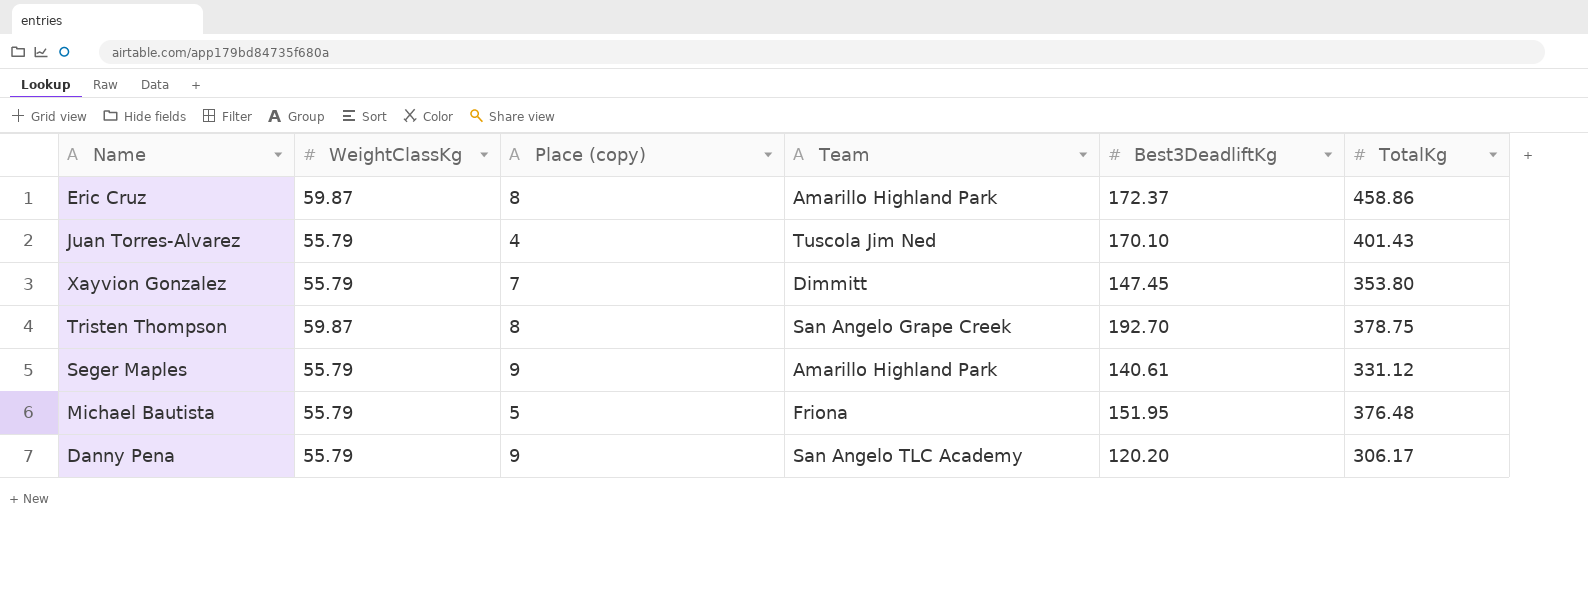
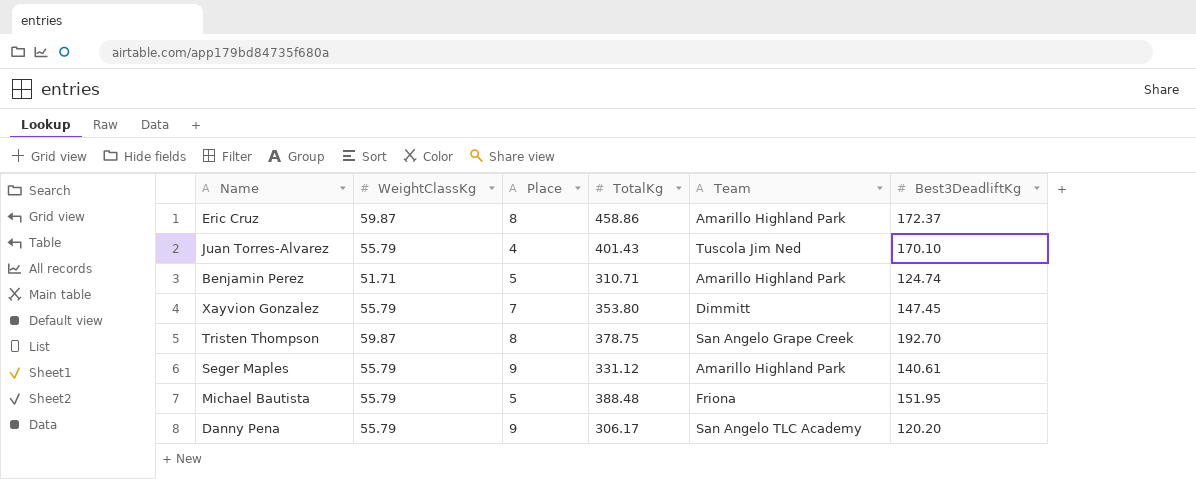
column name: Place (copy) -> Place
column TotalKg | position: 6 -> 4
row Benjamin Perez: none -> 51.71 | 5 | 310.71 | Amarillo Highland Park | 124.74
Michael Bautista | TotalKg: 376.48 -> 388.48

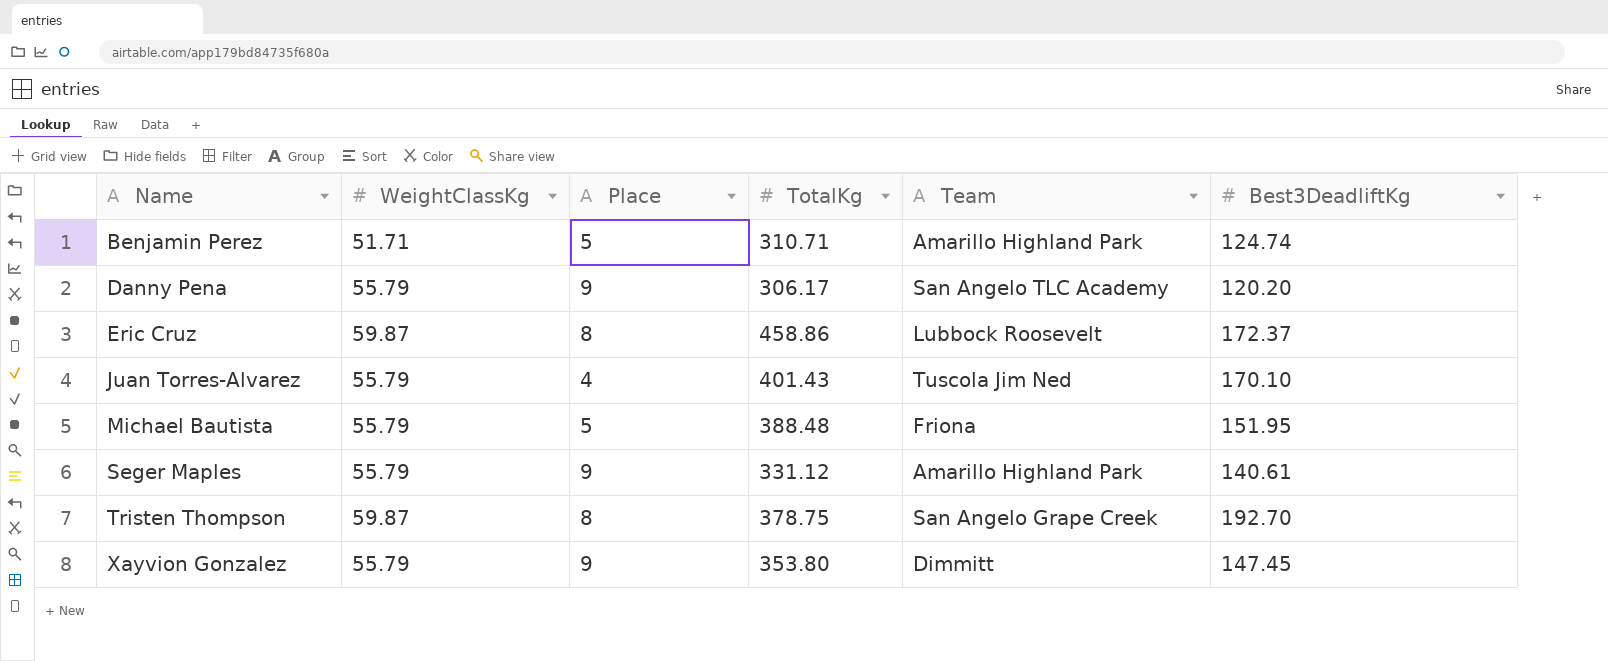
row order: none -> Name ascending
Eric Cruz | Team: Amarillo Highland Park -> Lubbock Roosevelt
Xayvion Gonzalez | Place: 7 -> 9

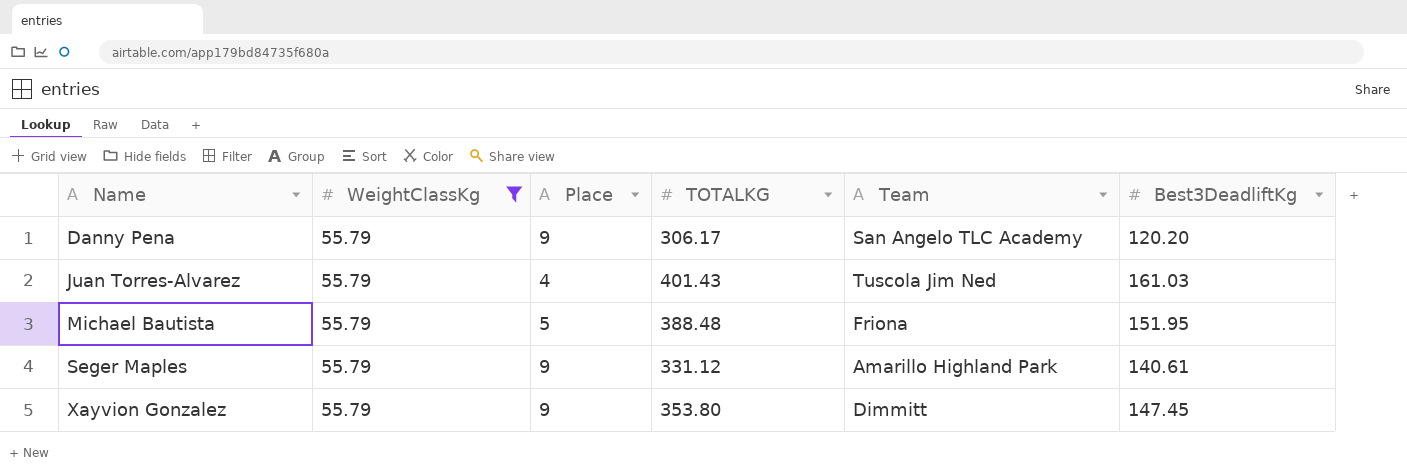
filter: none -> WeightClassKg = 55.79
column name: TotalKg -> TOTALKG
Juan Torres-Alvarez | Best3DeadliftKg: 170.10 -> 161.03

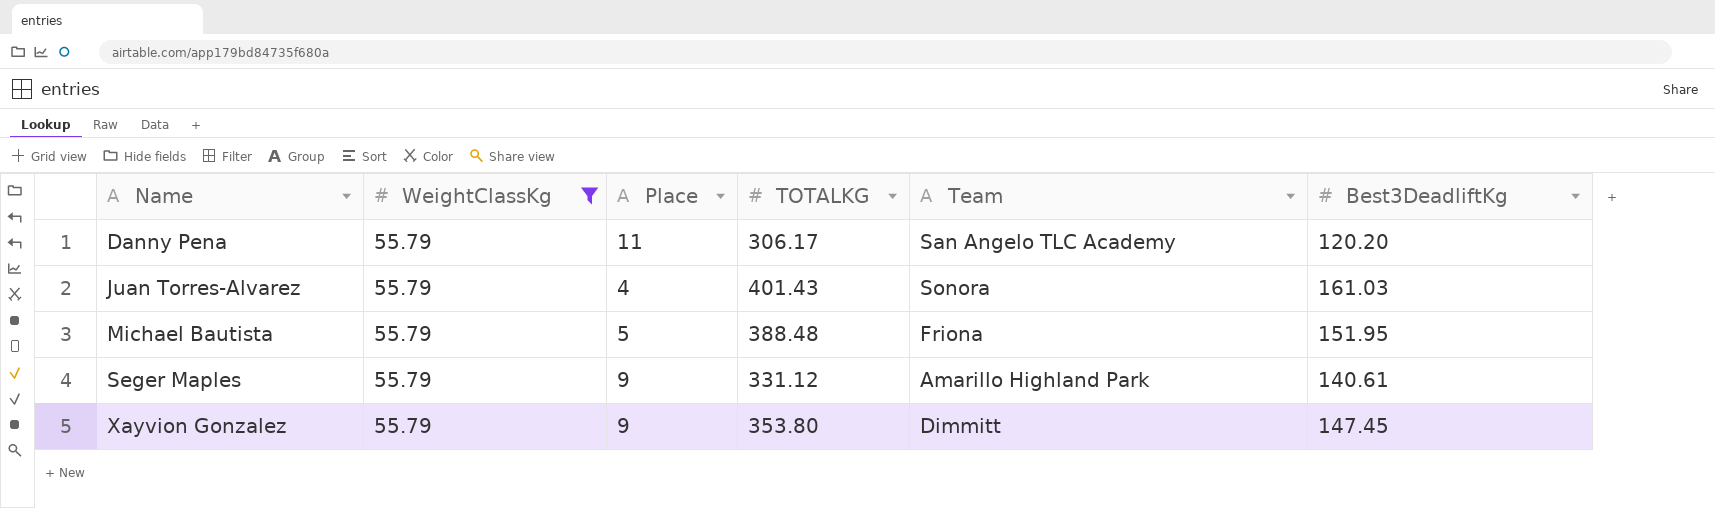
Danny Pena | Place: 9 -> 11
Juan Torres-Alvarez | Team: Tuscola Jim Ned -> Sonora

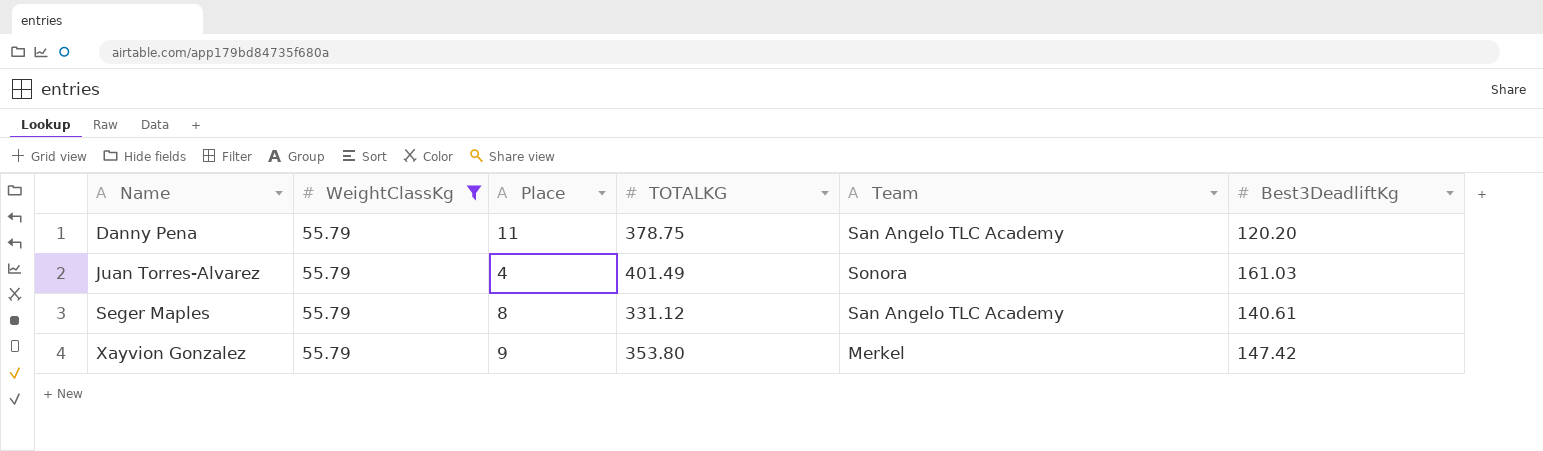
row Michael Bautista: 55.79 | 5 | 388.48 | Friona | 151.95 -> none
Danny Pena | TOTALKG: 306.17 -> 378.75
Juan Torres-Alvarez | TOTALKG: 401.43 -> 401.49
Seger Maples | Place: 9 -> 8
Seger Maples | Team: Amarillo Highland Park -> San Angelo TLC Academy
Xayvion Gonzalez | Team: Dimmitt -> Merkel
Xayvion Gonzalez | Best3DeadliftKg: 147.45 -> 147.42

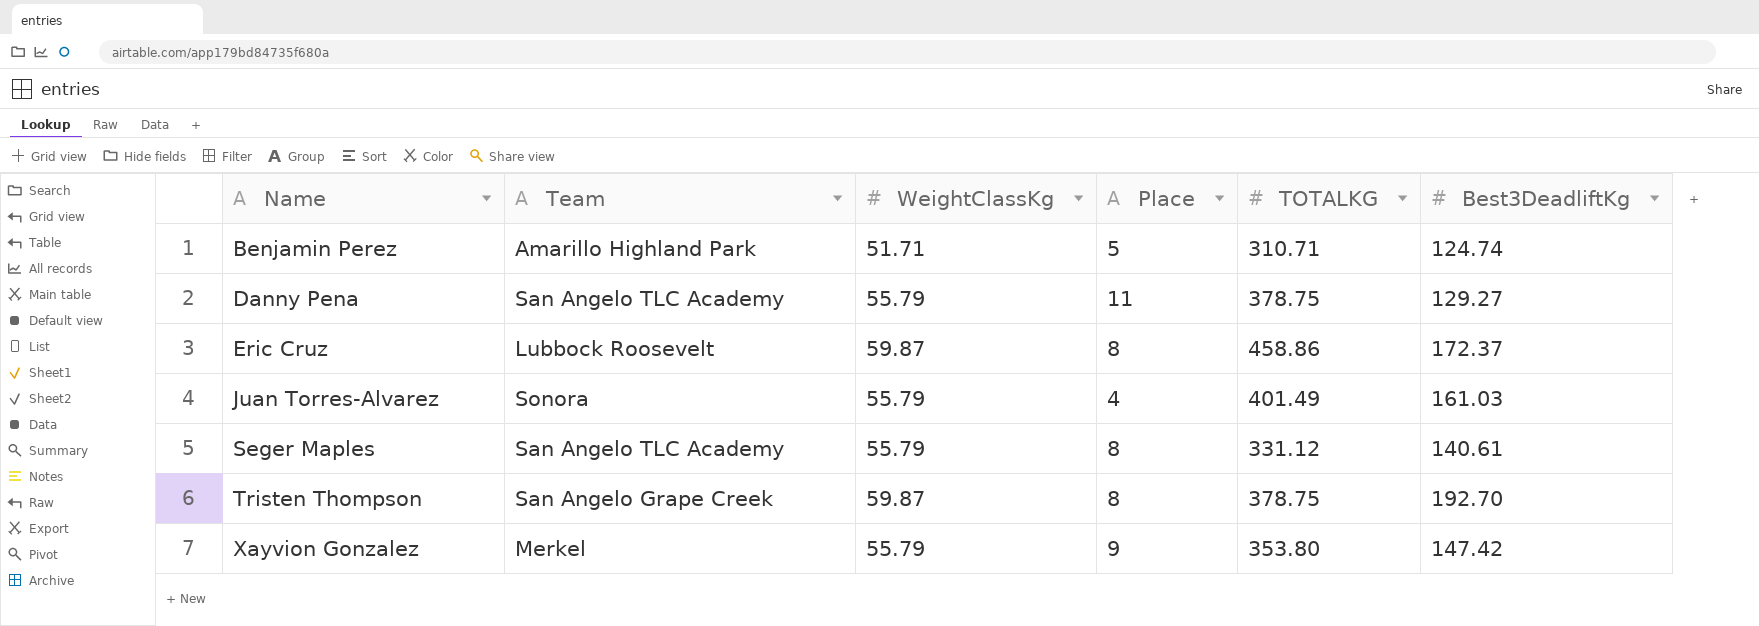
filter: WeightClassKg = 55.79 -> none
column Team | position: 5 -> 2
Danny Pena | Best3DeadliftKg: 120.20 -> 129.27

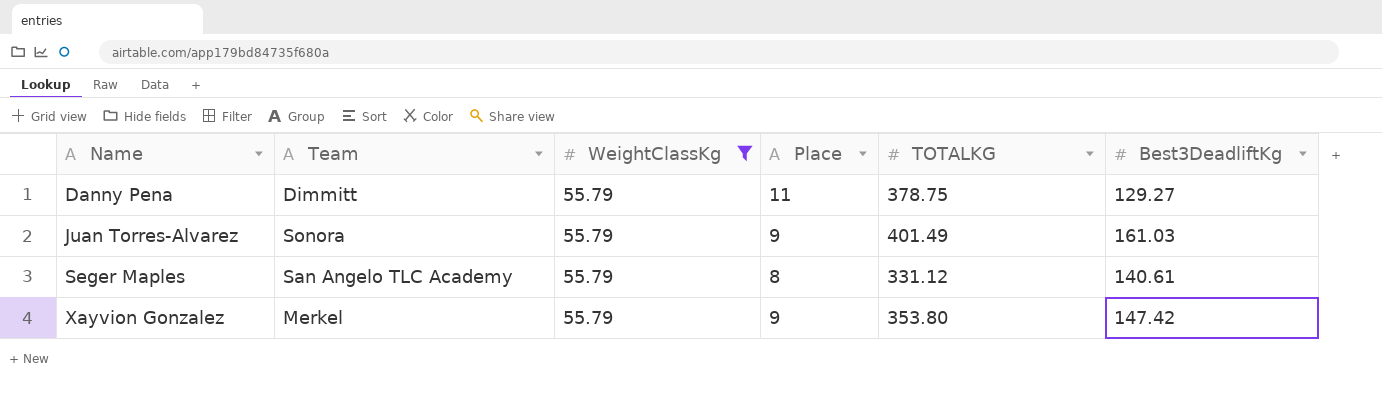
filter: none -> WeightClassKg = 55.79
Danny Pena | Team: San Angelo TLC Academy -> Dimmitt
Juan Torres-Alvarez | Place: 4 -> 9

